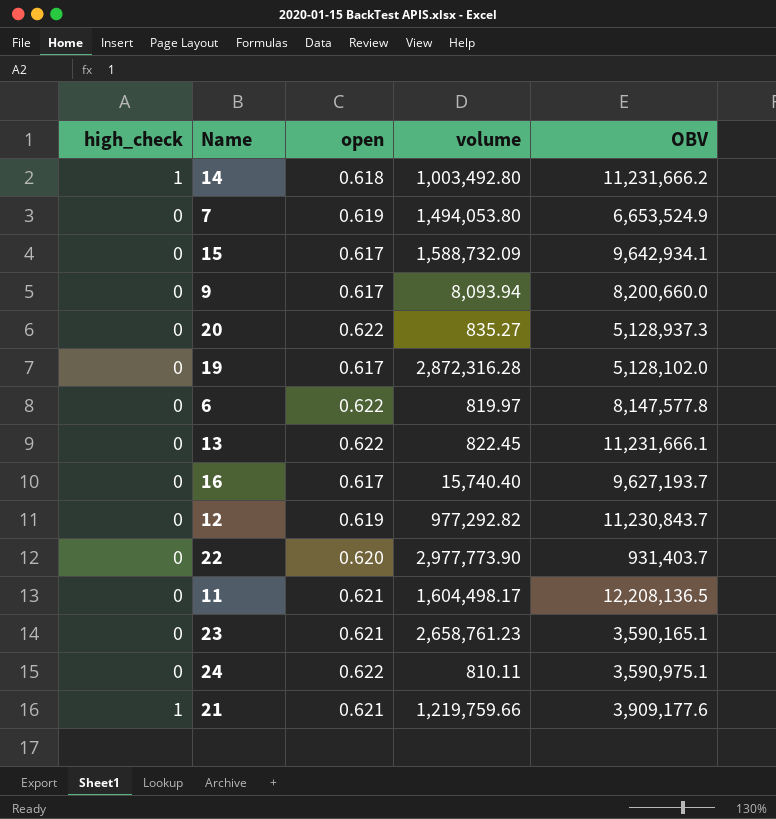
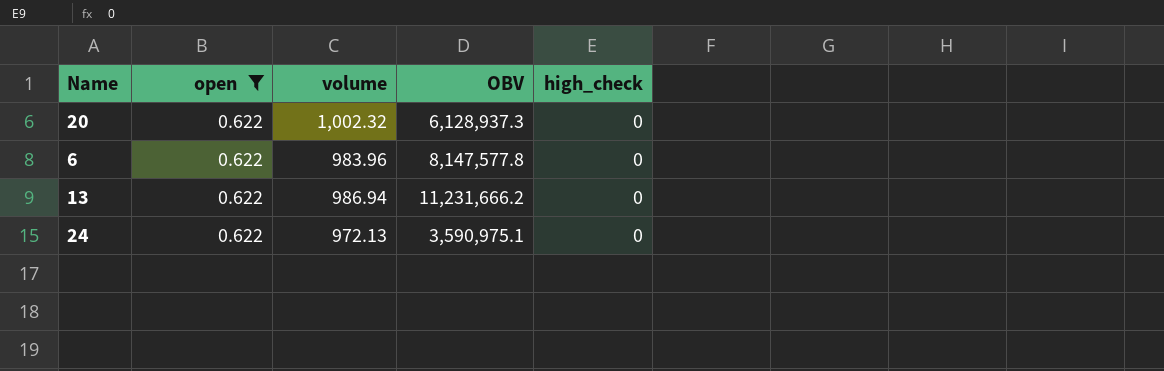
filter: none -> open = 0.622
column high_check | position: 1 -> 5
20 | volume: 835.27 -> 1,002.32
20 | OBV: 5,128,937.3 -> 6,128,937.3
6 | volume: 819.97 -> 983.96
13 | volume: 822.45 -> 986.94
13 | OBV: 11,231,666.1 -> 11,231,666.2
24 | volume: 810.11 -> 972.13

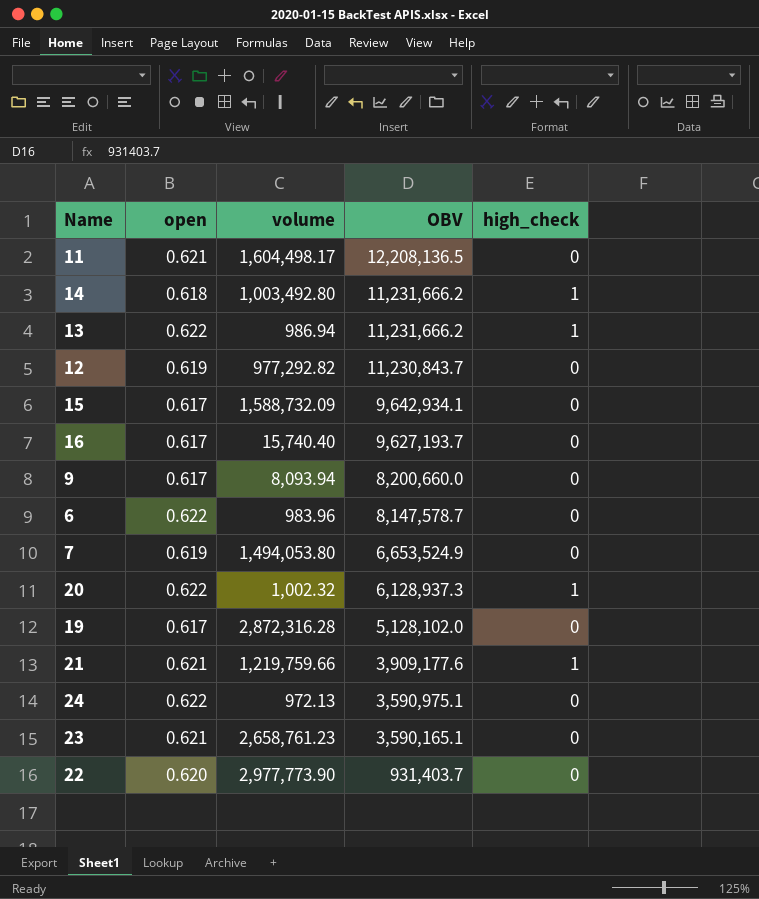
filter: open = 0.622 -> none
row order: none -> OBV descending
13 | high_check: 0 -> 1
6 | OBV: 8,147,577.8 -> 8,147,578.7
20 | high_check: 0 -> 1

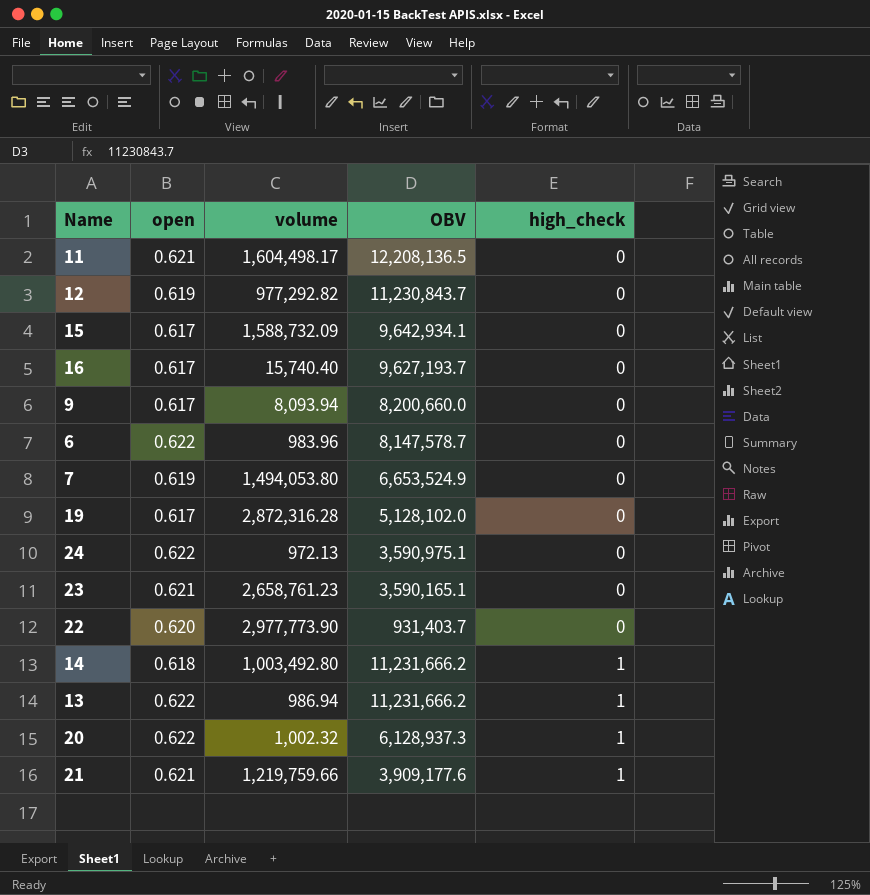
row order: OBV descending -> high_check ascending

